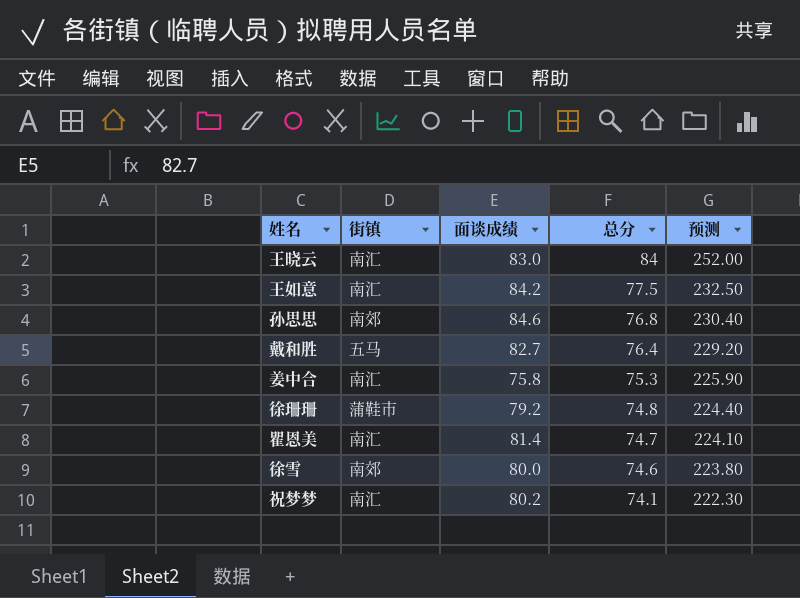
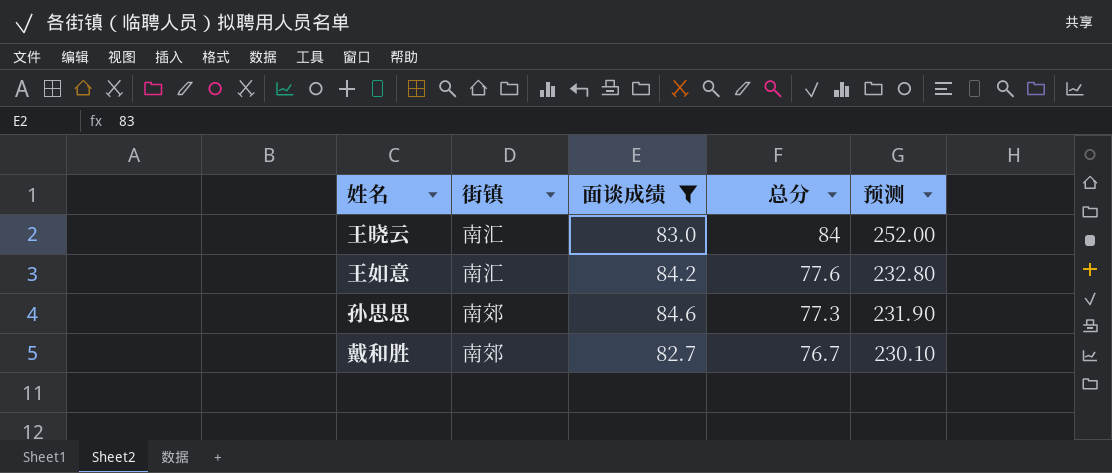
filter: none -> 面谈成绩 >= 82.7
王如意 | 总分: 77.5 -> 77.6
王如意 | 预测: 232.50 -> 232.80
孙思思 | 总分: 76.8 -> 77.3
孙思思 | 预测: 230.40 -> 231.90
戴和胜 | 街镇: 五马 -> 南郊
戴和胜 | 总分: 76.4 -> 76.7
戴和胜 | 预测: 229.20 -> 230.10

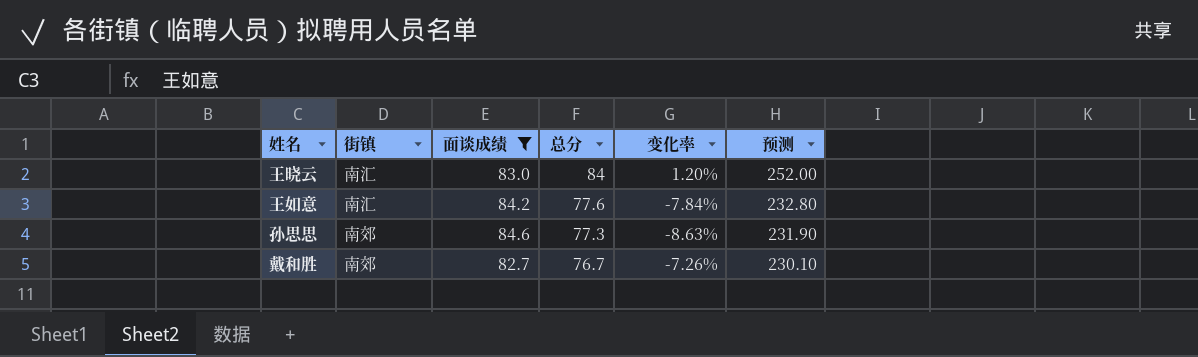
column 变化率 | formula: none -> ([总分] - [面谈成绩]) / [面谈成绩]

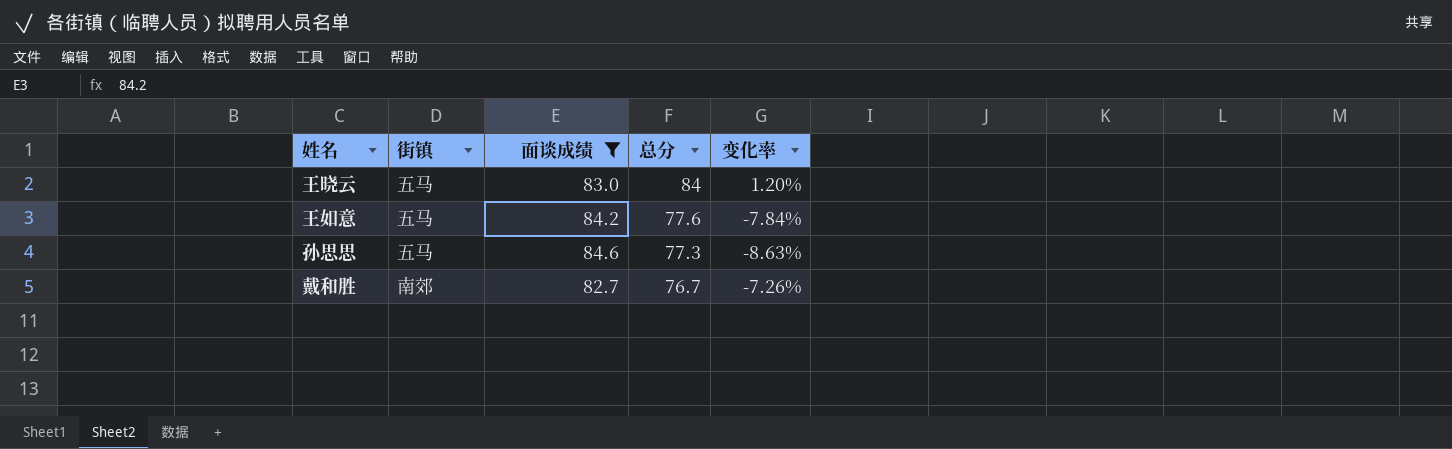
column 预测 | formula: [总分] * 3 -> none
王晓云 | 街镇: 南汇 -> 五马
王如意 | 街镇: 南汇 -> 五马
孙思思 | 街镇: 南郊 -> 五马

